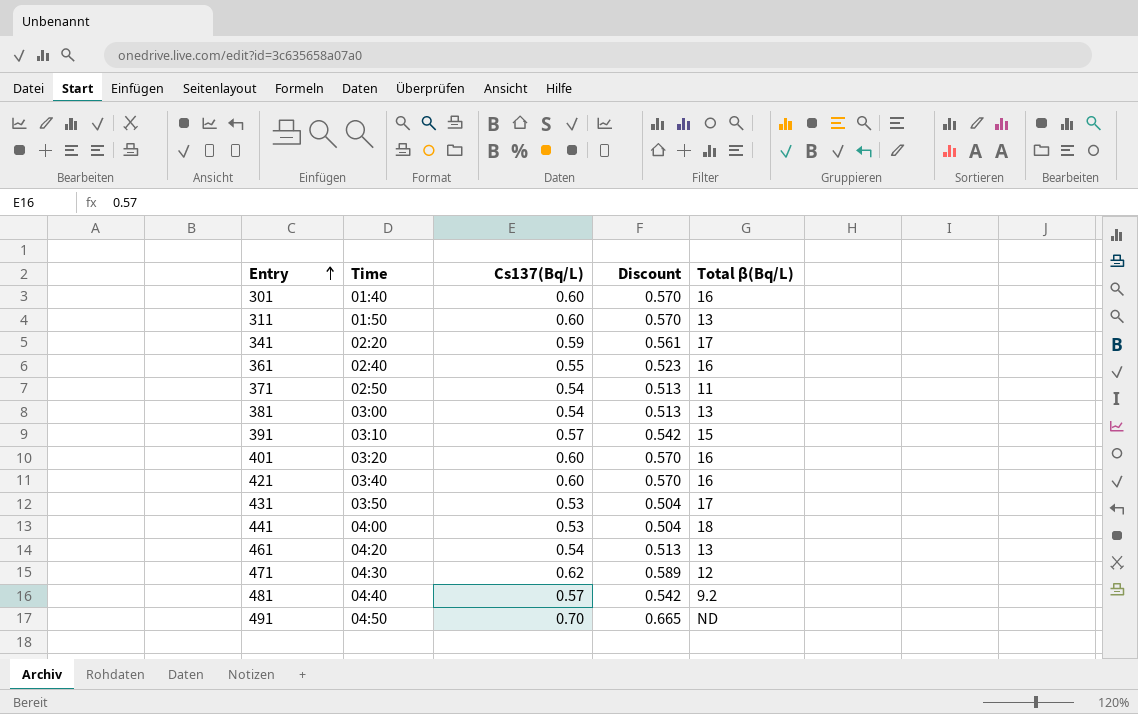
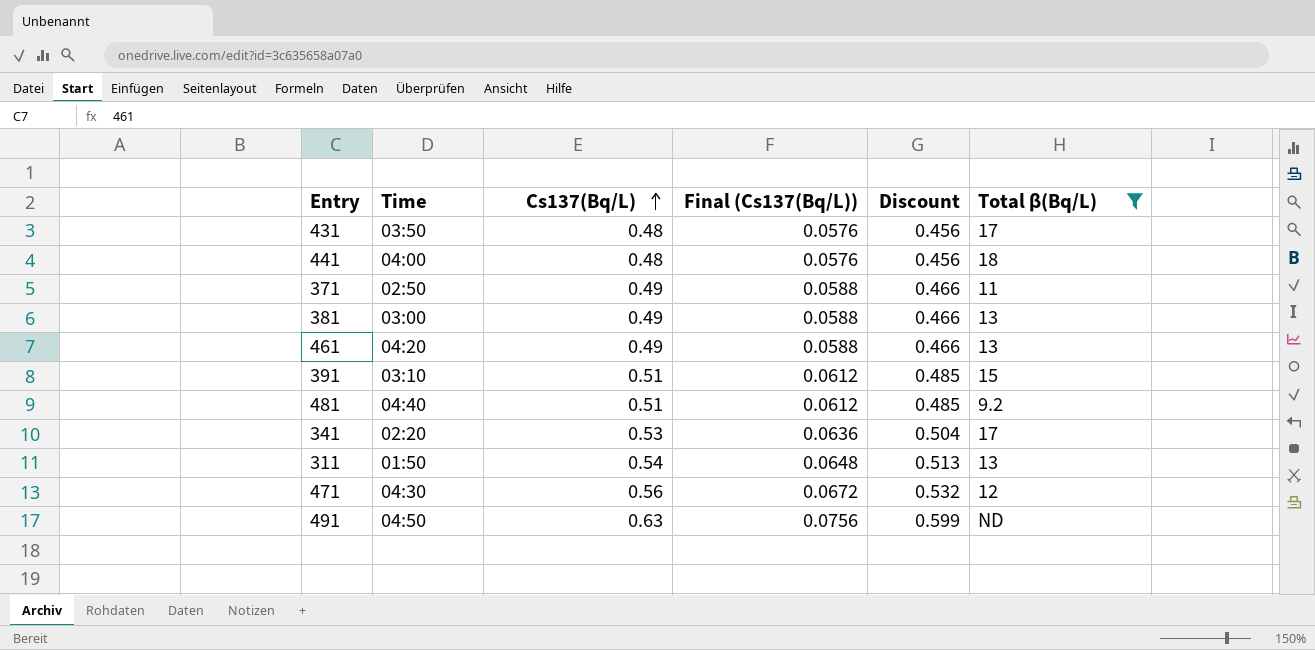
filter: none -> Total β(Bq/L) != 16
row order: Entry ascending -> Cs137(Bq/L) ascending
column Final (Cs137(Bq/L)) | formula: none -> [Cs137(Bq/L)] * 0.12
431 | Cs137(Bq/L): 0.53 -> 0.48
431 | Discount: 0.504 -> 0.456
441 | Cs137(Bq/L): 0.53 -> 0.48
441 | Discount: 0.504 -> 0.456
371 | Cs137(Bq/L): 0.54 -> 0.49
371 | Discount: 0.513 -> 0.466
381 | Cs137(Bq/L): 0.54 -> 0.49
381 | Discount: 0.513 -> 0.466
461 | Cs137(Bq/L): 0.54 -> 0.49
461 | Discount: 0.513 -> 0.466
391 | Cs137(Bq/L): 0.57 -> 0.51
391 | Discount: 0.542 -> 0.485
481 | Cs137(Bq/L): 0.57 -> 0.51
481 | Discount: 0.542 -> 0.485
341 | Cs137(Bq/L): 0.59 -> 0.53
341 | Discount: 0.561 -> 0.504
311 | Cs137(Bq/L): 0.60 -> 0.54
311 | Discount: 0.570 -> 0.513
471 | Cs137(Bq/L): 0.62 -> 0.56
471 | Discount: 0.589 -> 0.532
491 | Cs137(Bq/L): 0.70 -> 0.63
491 | Discount: 0.665 -> 0.599

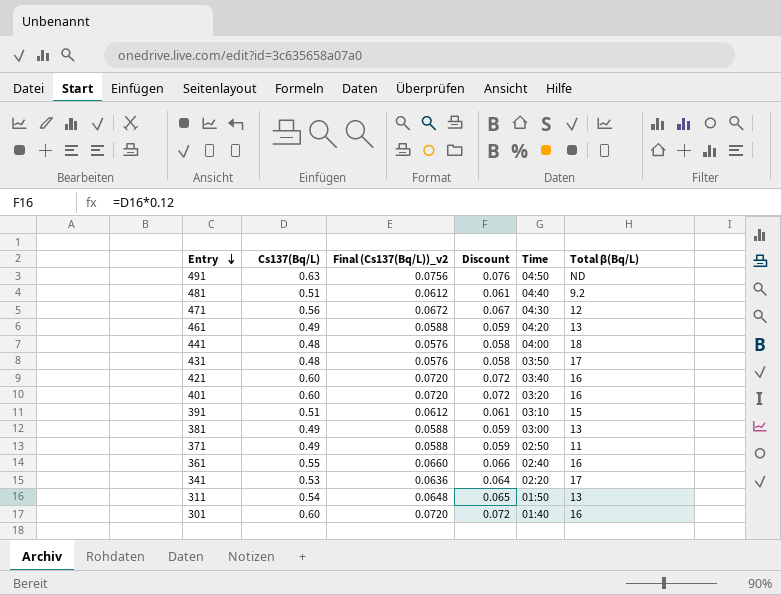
filter: Total β(Bq/L) != 16 -> none
row order: Cs137(Bq/L) ascending -> Entry descending
column name: Final (Cs137(Bq/L)) -> Final (Cs137(Bq/L))_v2
column Discount | formula: [Cs137(Bq/L)] * 0.95 -> [Cs137(Bq/L)] * 0.12
column Time | position: 2 -> 5

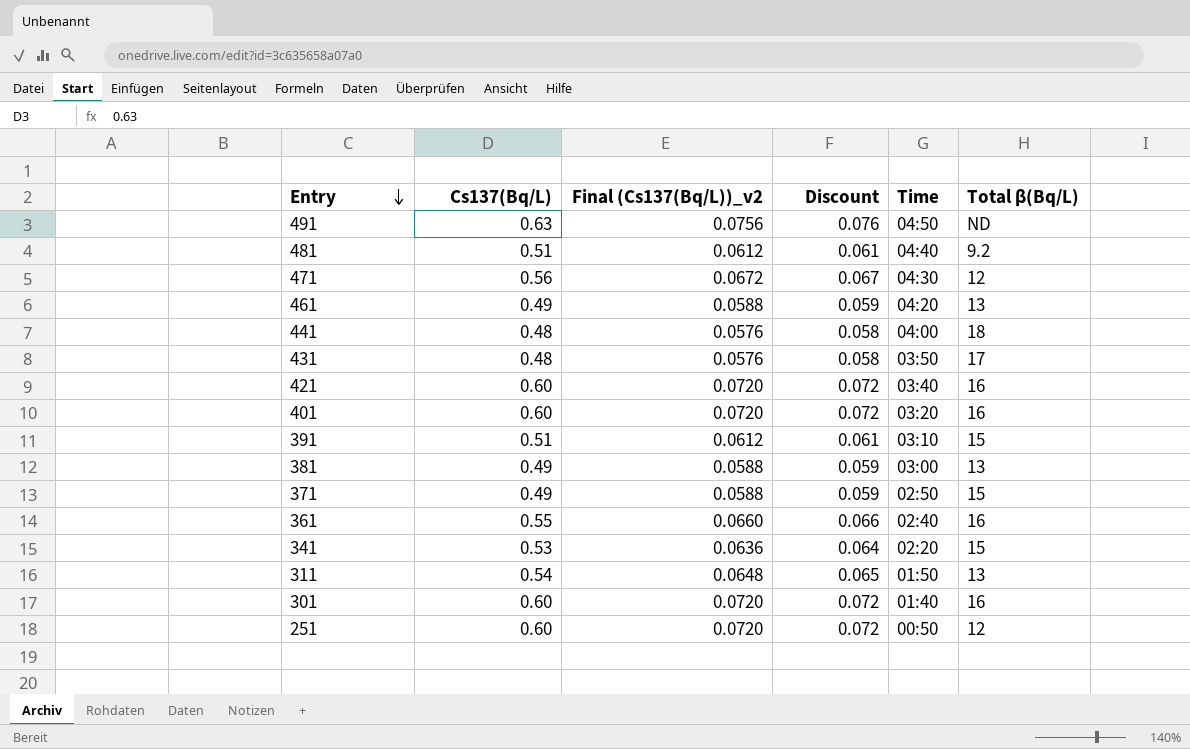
371 | Total β(Bq/L): 11 -> 15
341 | Total β(Bq/L): 17 -> 15
row 251: none -> 0.60 | 0.0720 | 0.072 | 00:50 | 12

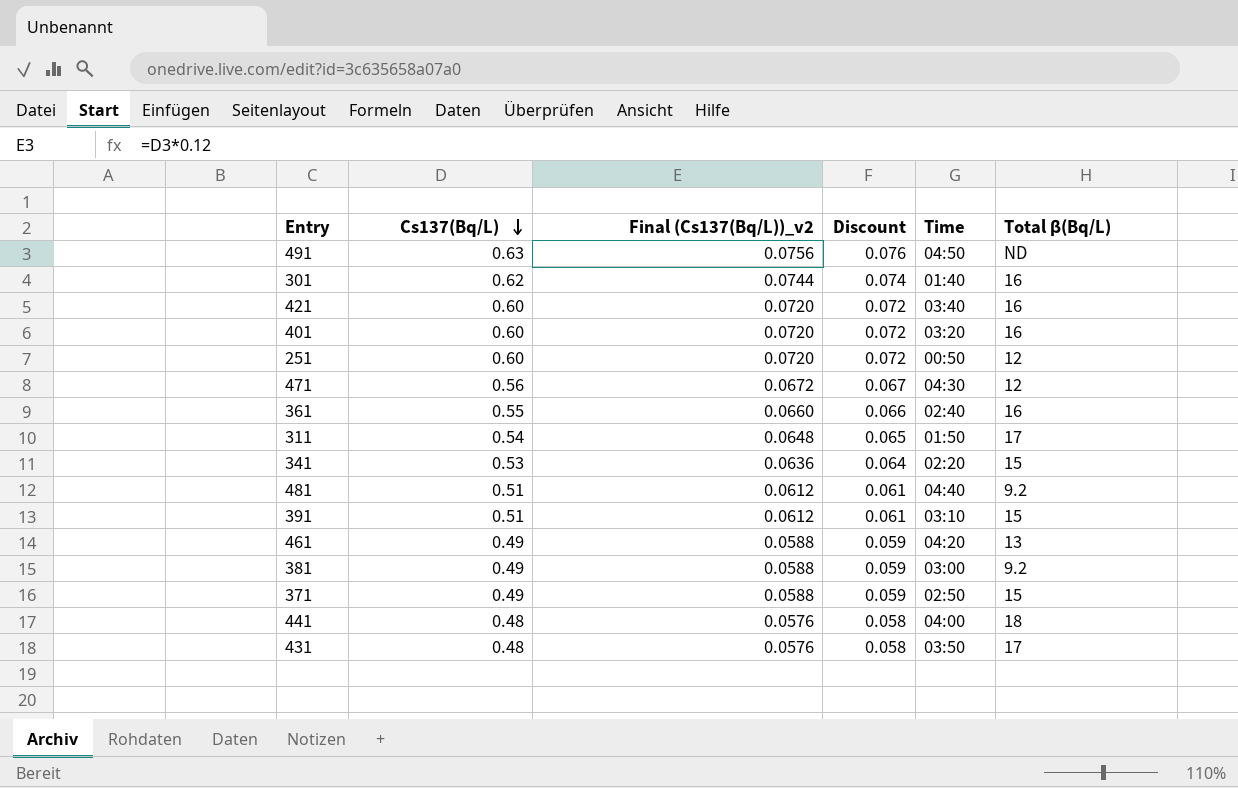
row order: Entry descending -> Cs137(Bq/L) descending
301 | Cs137(Bq/L): 0.60 -> 0.62
301 | Final (Cs137(Bq/L))_v2: 0.0720 -> 0.0744
301 | Discount: 0.072 -> 0.074
311 | Total β(Bq/L): 13 -> 17
381 | Total β(Bq/L): 13 -> 9.2

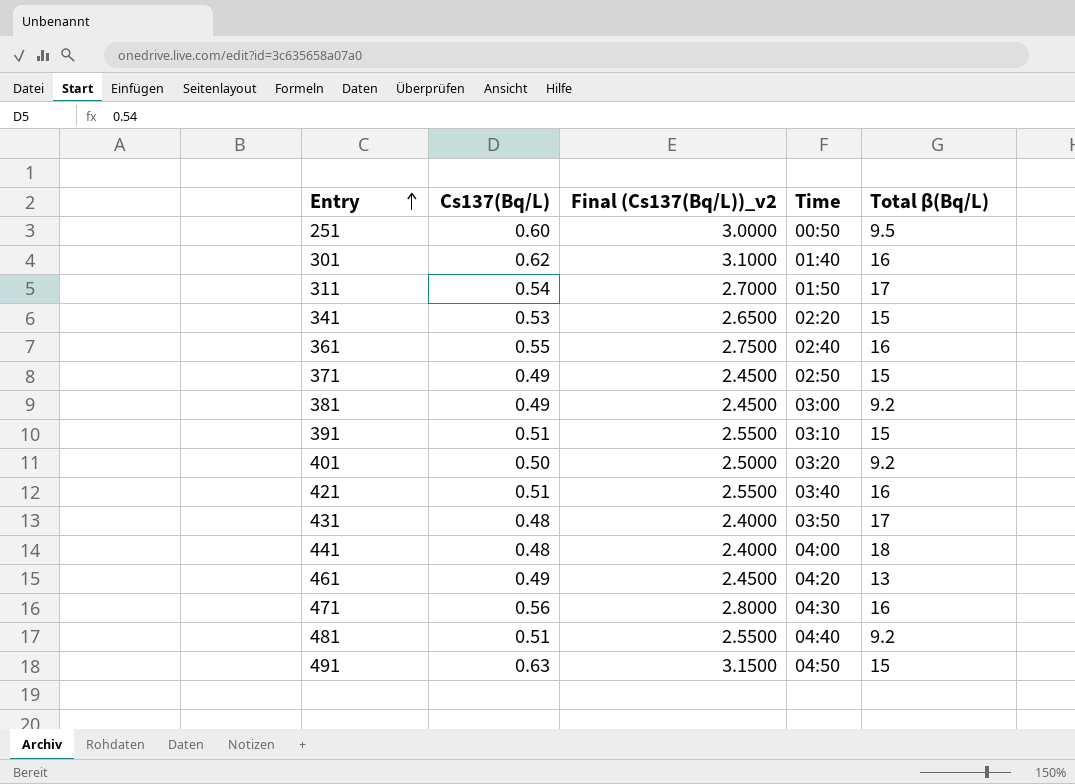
row order: Cs137(Bq/L) descending -> Entry ascending
column Discount | formula: [Cs137(Bq/L)] * 0.12 -> none
column Final (Cs137(Bq/L))_v2 | formula: [Cs137(Bq/L)] * 0.12 -> [Cs137(Bq/L)] * 5
251 | Total β(Bq/L): 12 -> 9.5
401 | Cs137(Bq/L): 0.60 -> 0.50
401 | Total β(Bq/L): 16 -> 9.2
421 | Cs137(Bq/L): 0.60 -> 0.51
471 | Total β(Bq/L): 12 -> 16
491 | Total β(Bq/L): ND -> 15

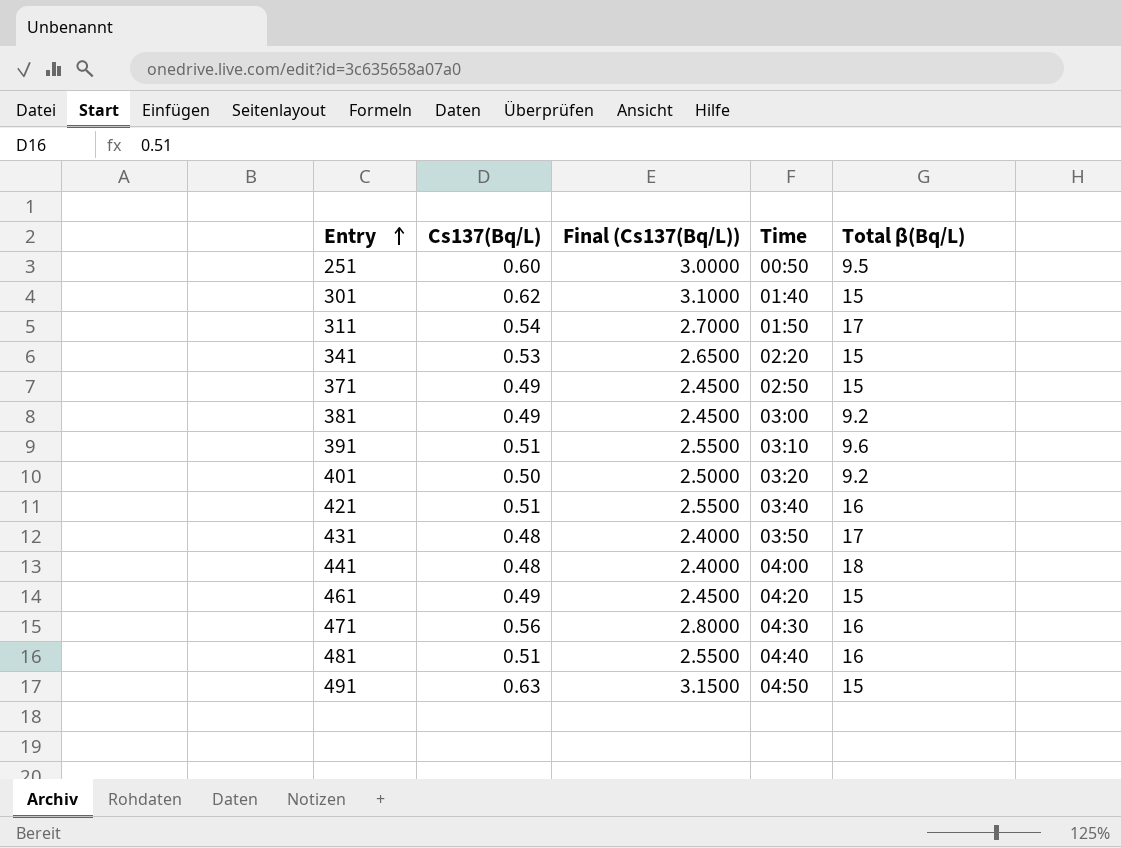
column name: Final (Cs137(Bq/L))_v2 -> Final (Cs137(Bq/L))
row 361: 0.55 | 2.7500 | 02:40 | 16 -> none
301 | Total β(Bq/L): 16 -> 15
391 | Total β(Bq/L): 15 -> 9.6
461 | Total β(Bq/L): 13 -> 15
481 | Total β(Bq/L): 9.2 -> 16

